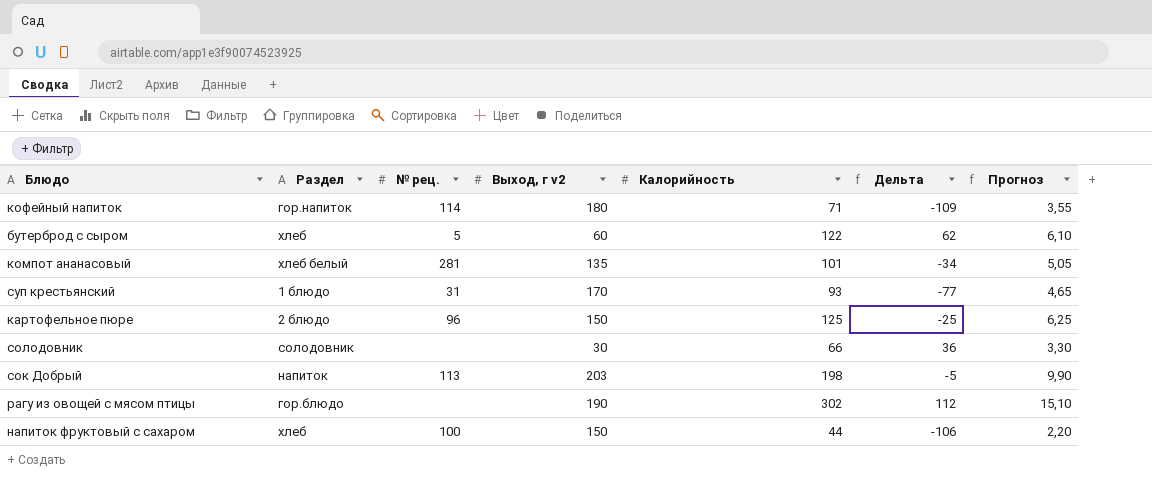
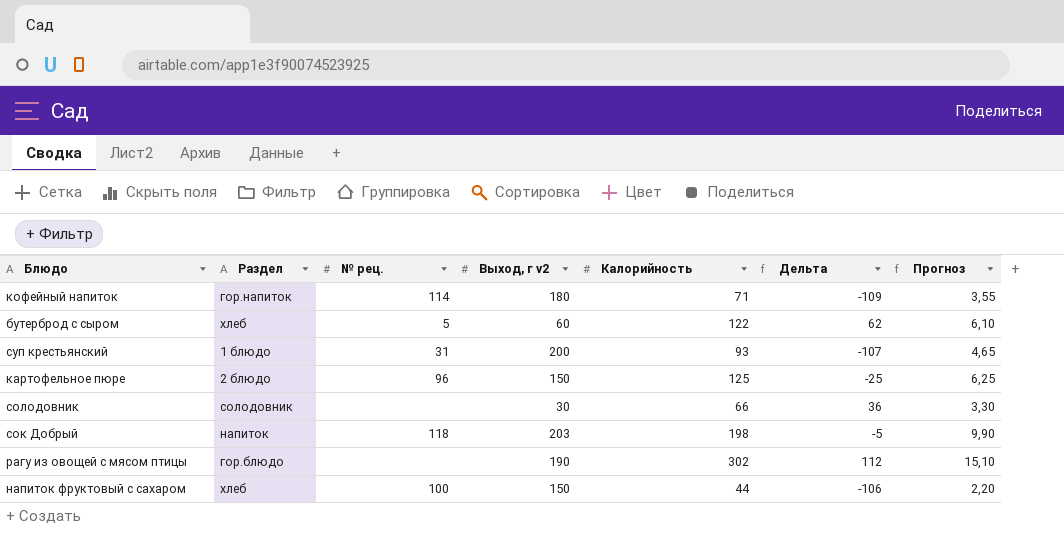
row компот ананасовый: хлеб белый | 281 | 135 | 101 | -34 | 5,05 -> none
суп крестьянский | Выход, г v2: 170 -> 200
суп крестьянский | Дельта: -77 -> -107
сок Добрый | № рец.: 113 -> 118

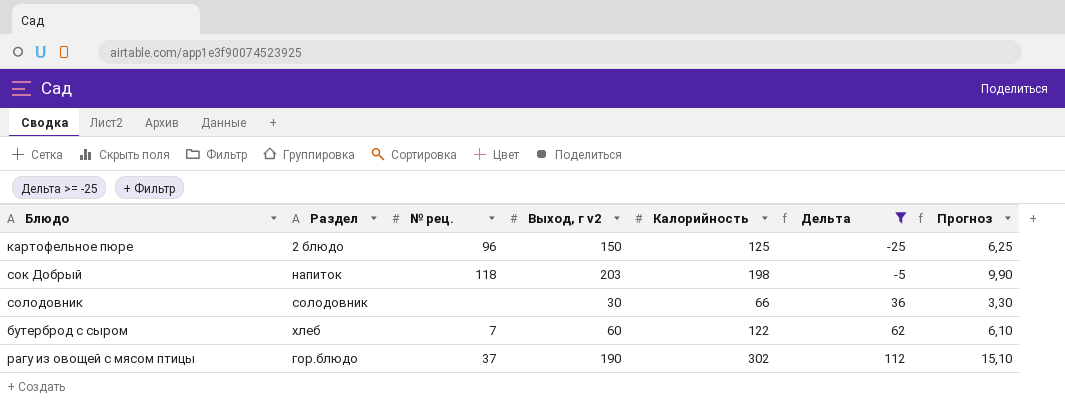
filter: none -> Дельта >= -25
row order: none -> Дельта ascending
бутерброд с сыром | № рец.: 5 -> 7
рагу из овощей с мясом птицы | № рец.: none -> 37

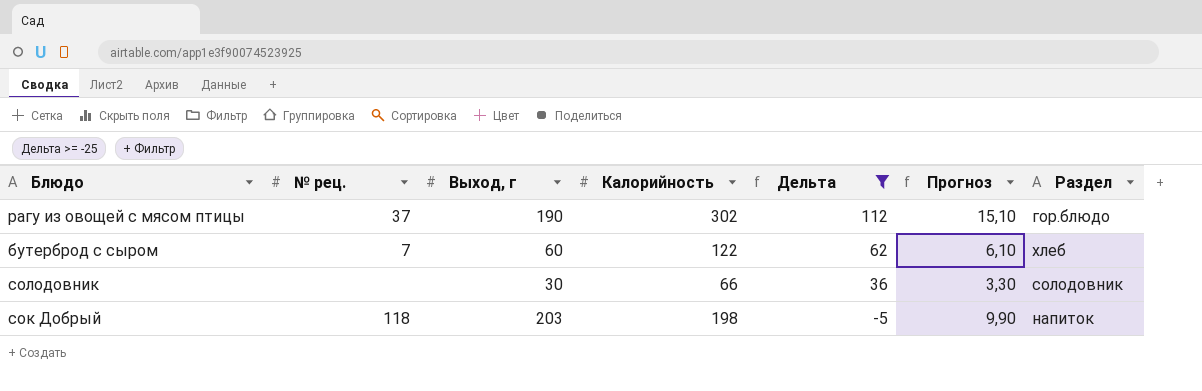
row order: Дельта ascending -> Дельта descending
column name: Выход, г v2 -> Выход, г
column Раздел | position: 2 -> 7
row картофельное пюре: 2 блюдо | 96 | 150 | 125 | -25 | 6,25 -> none

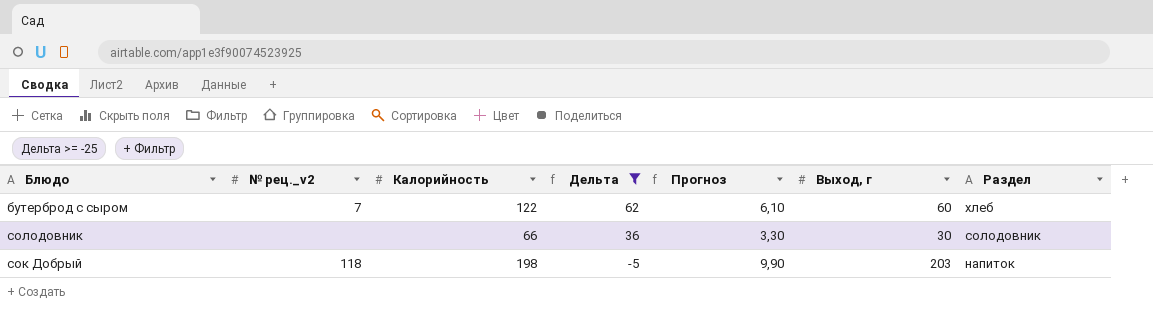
column name: № рец. -> № рец._v2
column Выход, г | position: 3 -> 6
row рагу из овощей с мясом птицы: 37 | 190 | 302 | 112 | 15,10 | гор.блюдо -> none

